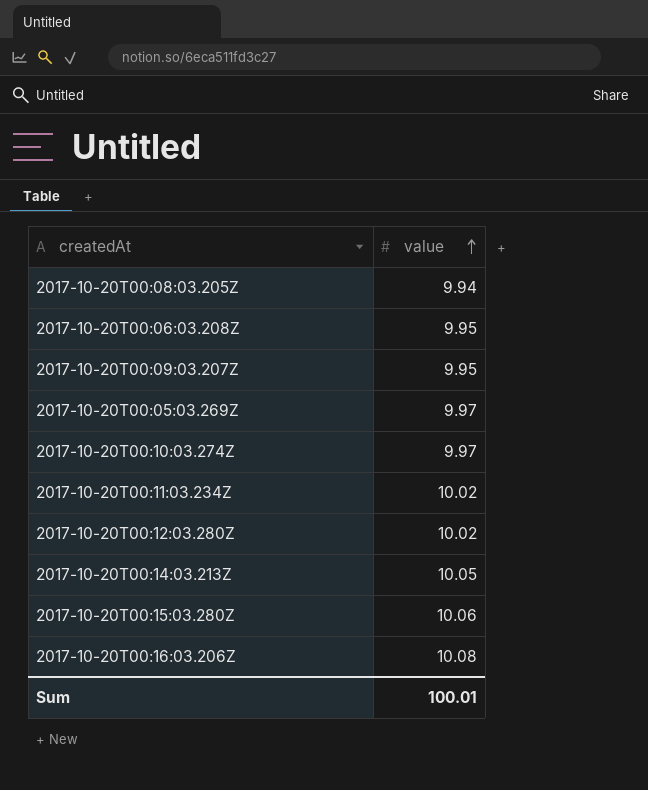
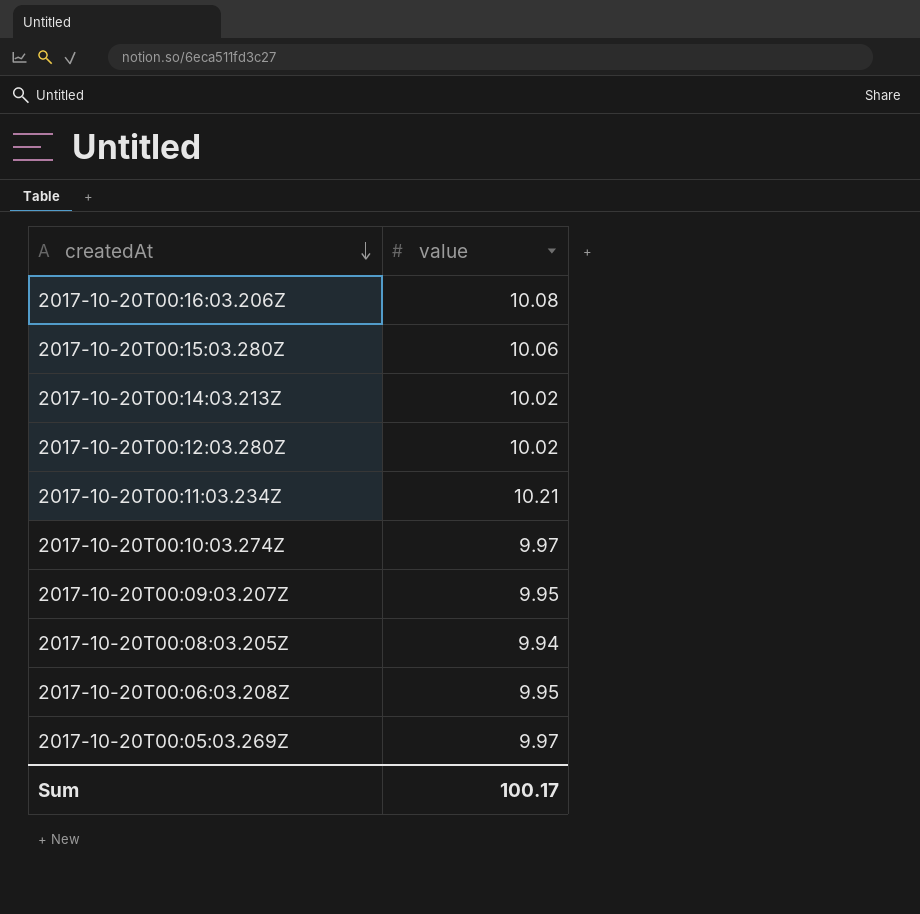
row order: value ascending -> createdAt descending
2017-10-20T00:14:03.213Z | value: 10.05 -> 10.02
2017-10-20T00:11:03.234Z | value: 10.02 -> 10.21
Sum | value: 100.01 -> 100.17

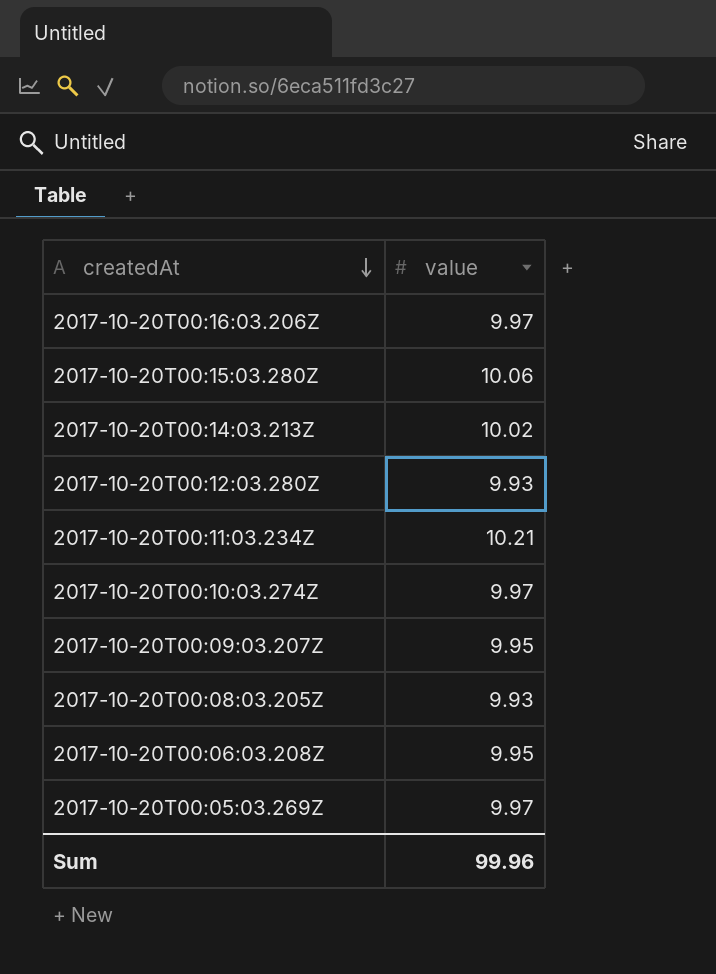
2017-10-20T00:16:03.206Z | value: 10.08 -> 9.97
2017-10-20T00:12:03.280Z | value: 10.02 -> 9.93
2017-10-20T00:08:03.205Z | value: 9.94 -> 9.93
Sum | value: 100.17 -> 99.96

